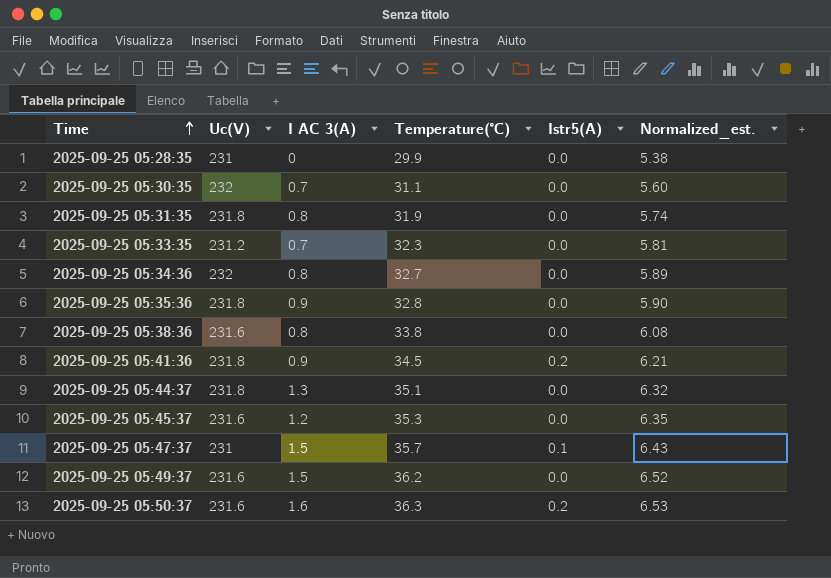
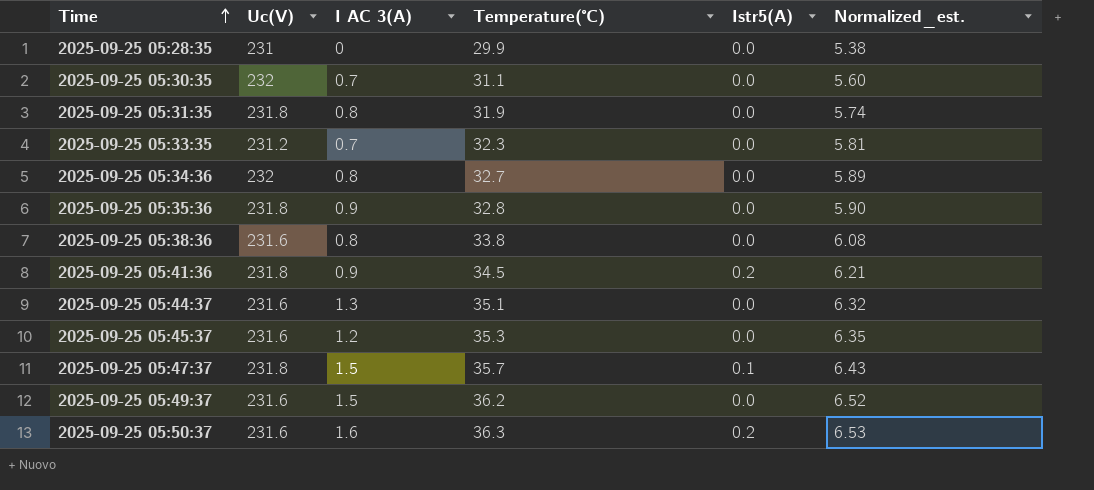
2025-09-25 05:44:37 | Uc(V): 231.8 -> 231.6
2025-09-25 05:47:37 | Uc(V): 231 -> 231.8

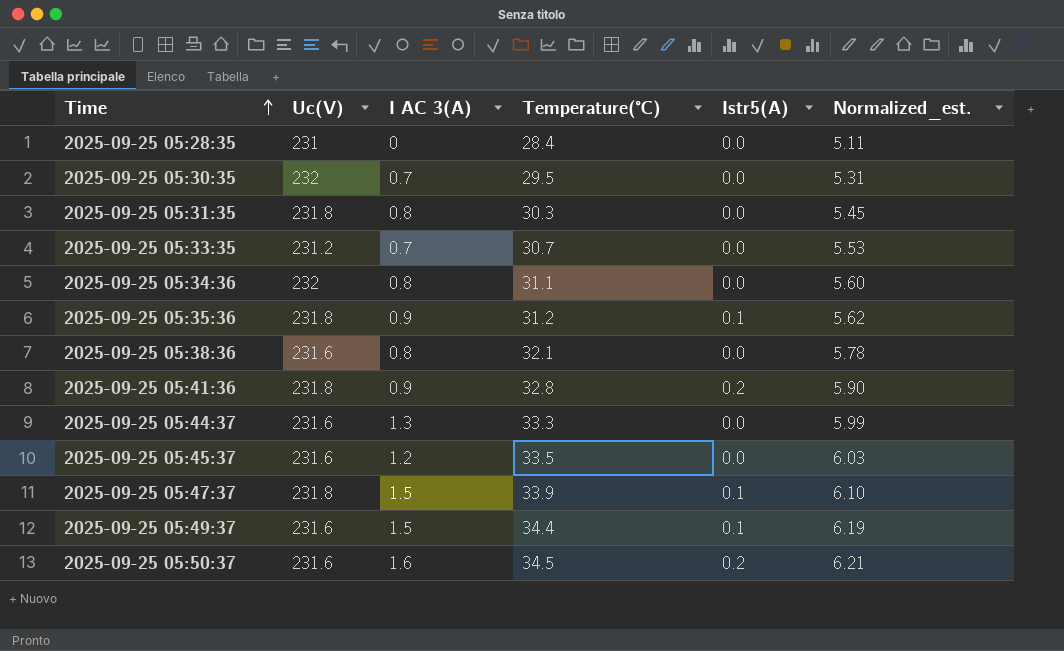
2025-09-25 05:28:35 | Temperature(℃): 29.9 -> 28.4
2025-09-25 05:28:35 | Normalized_est.: 5.38 -> 5.11
2025-09-25 05:30:35 | Temperature(℃): 31.1 -> 29.5
2025-09-25 05:30:35 | Normalized_est.: 5.60 -> 5.31
2025-09-25 05:31:35 | Temperature(℃): 31.9 -> 30.3
2025-09-25 05:31:35 | Normalized_est.: 5.74 -> 5.45
2025-09-25 05:33:35 | Temperature(℃): 32.3 -> 30.7
2025-09-25 05:33:35 | Normalized_est.: 5.81 -> 5.53
2025-09-25 05:34:36 | Temperature(℃): 32.7 -> 31.1
2025-09-25 05:34:36 | Normalized_est.: 5.89 -> 5.60
2025-09-25 05:35:36 | Temperature(℃): 32.8 -> 31.2
2025-09-25 05:35:36 | Istr5(A): 0.0 -> 0.1
2025-09-25 05:35:36 | Normalized_est.: 5.90 -> 5.62
2025-09-25 05:38:36 | Temperature(℃): 33.8 -> 32.1
2025-09-25 05:38:36 | Normalized_est.: 6.08 -> 5.78
2025-09-25 05:41:36 | Temperature(℃): 34.5 -> 32.8
2025-09-25 05:41:36 | Normalized_est.: 6.21 -> 5.90
2025-09-25 05:44:37 | Temperature(℃): 35.1 -> 33.3
2025-09-25 05:44:37 | Normalized_est.: 6.32 -> 5.99
2025-09-25 05:45:37 | Temperature(℃): 35.3 -> 33.5
2025-09-25 05:45:37 | Normalized_est.: 6.35 -> 6.03
2025-09-25 05:47:37 | Temperature(℃): 35.7 -> 33.9
2025-09-25 05:47:37 | Normalized_est.: 6.43 -> 6.10
2025-09-25 05:49:37 | Temperature(℃): 36.2 -> 34.4
2025-09-25 05:49:37 | Istr5(A): 0.0 -> 0.1
2025-09-25 05:49:37 | Normalized_est.: 6.52 -> 6.19
2025-09-25 05:50:37 | Temperature(℃): 36.3 -> 34.5
2025-09-25 05:50:37 | Normalized_est.: 6.53 -> 6.21

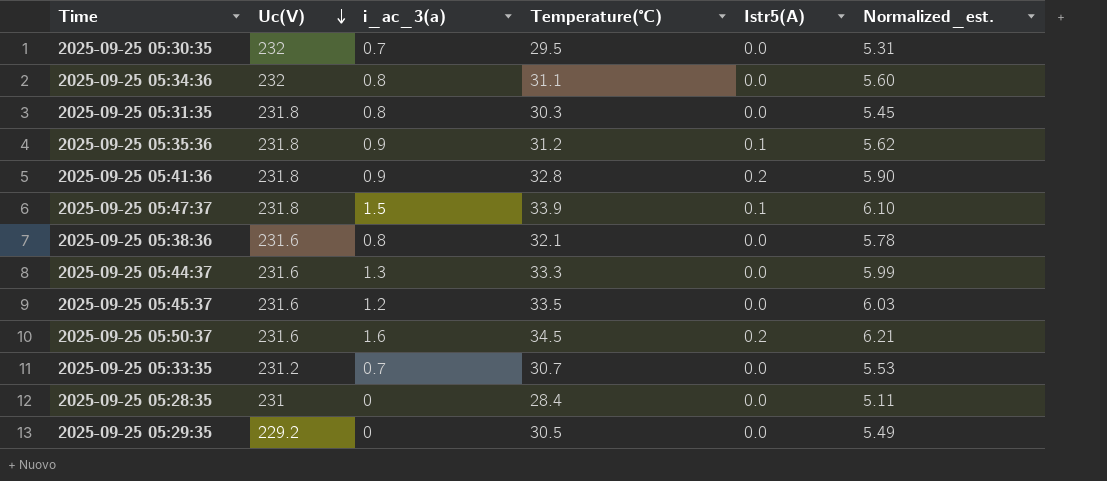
row order: Time ascending -> Uc(V) descending
column name: I AC 3(A) -> i_ac_3(a)
row 2025-09-25 05:49:37: 231.6 | 1.5 | 34.4 | 0.1 | 6.19 -> none
row 2025-09-25 05:29:35: none -> 229.2 | 0 | 30.5 | 0.0 | 5.49

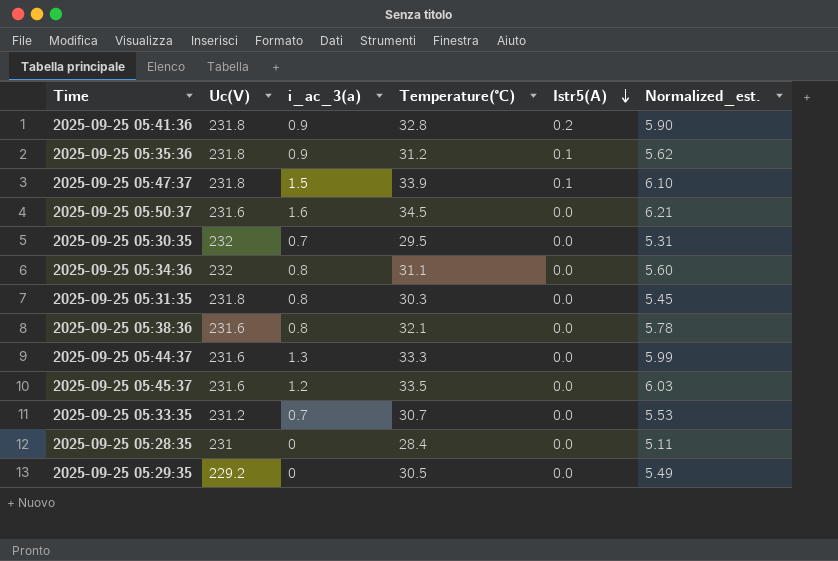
row order: Uc(V) descending -> Istr5(A) descending
2025-09-25 05:50:37 | Istr5(A): 0.2 -> 0.0

